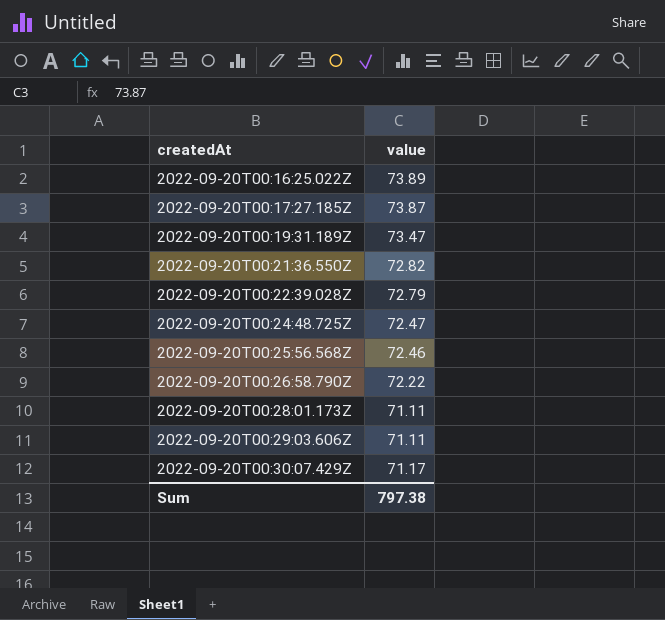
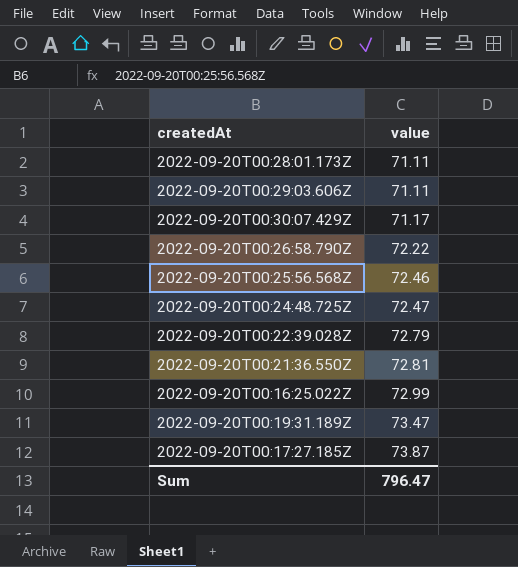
row order: createdAt ascending -> value ascending
2022-09-20T00:21:36.550Z | value: 72.82 -> 72.81
2022-09-20T00:16:25.022Z | value: 73.89 -> 72.99
Sum | value: 797.38 -> 796.47

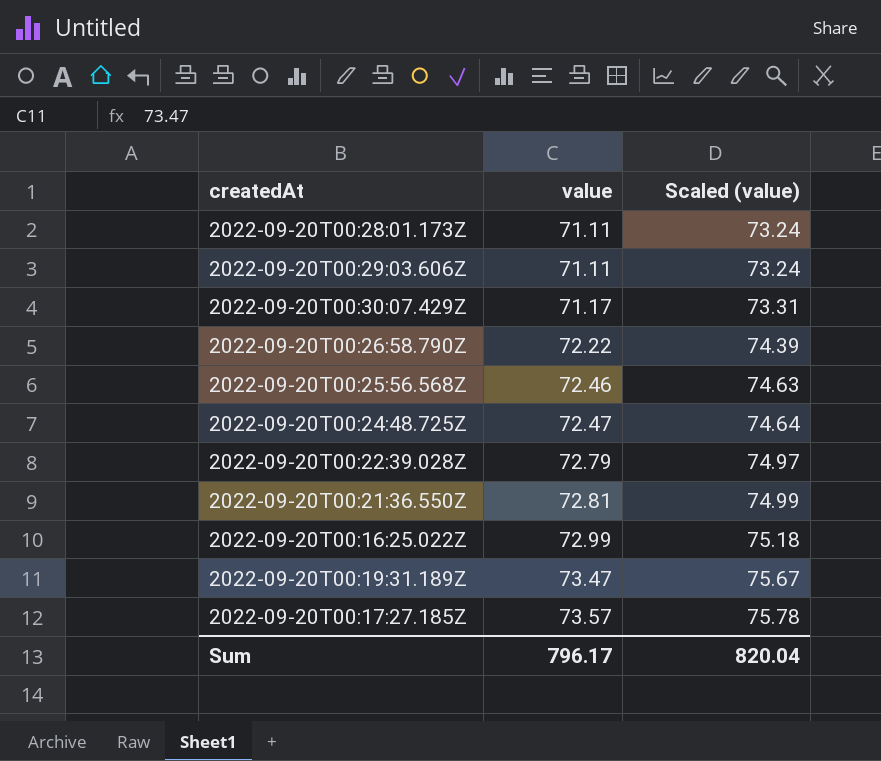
column Scaled (value) | formula: none -> [value] * 1.03
2022-09-20T00:17:27.185Z | value: 73.87 -> 73.57
Sum | value: 796.47 -> 796.17

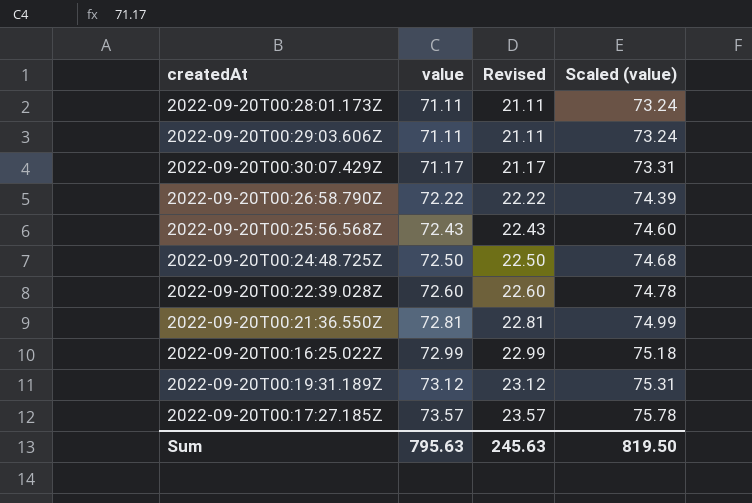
column Revised | formula: none -> [value] - 50
2022-09-20T00:25:56.568Z | value: 72.46 -> 72.43
2022-09-20T00:25:56.568Z | Scaled (value): 74.63 -> 74.60
2022-09-20T00:24:48.725Z | value: 72.47 -> 72.50
2022-09-20T00:24:48.725Z | Scaled (value): 74.64 -> 74.68
2022-09-20T00:22:39.028Z | value: 72.79 -> 72.60
2022-09-20T00:22:39.028Z | Scaled (value): 74.97 -> 74.78
2022-09-20T00:19:31.189Z | value: 73.47 -> 73.12
2022-09-20T00:19:31.189Z | Scaled (value): 75.67 -> 75.31
Sum | value: 796.17 -> 795.63
Sum | Scaled (value): 820.04 -> 819.50

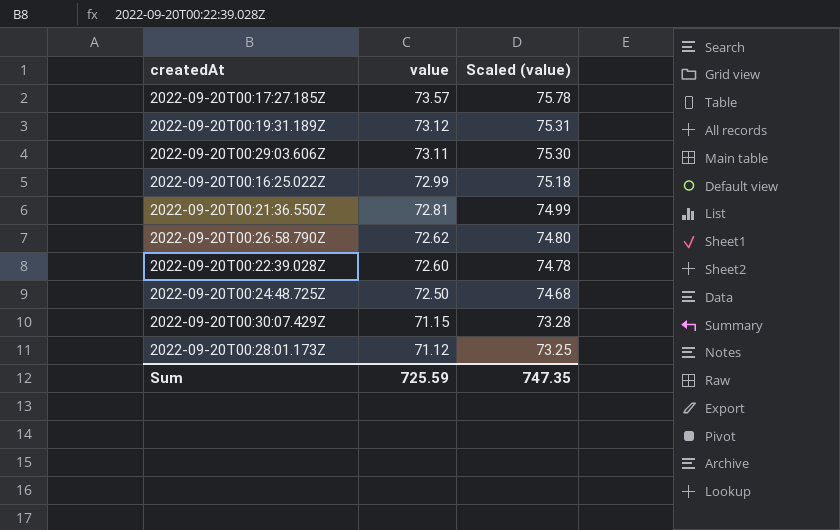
row order: value ascending -> value descending
column Revised | formula: [value] - 50 -> none
row 2022-09-20T00:25:56.568Z: 72.43 | 22.43 | 74.60 -> none
2022-09-20T00:29:03.606Z | value: 71.11 -> 73.11
2022-09-20T00:29:03.606Z | Scaled (value): 73.24 -> 75.30
2022-09-20T00:26:58.790Z | value: 72.22 -> 72.62
2022-09-20T00:26:58.790Z | Scaled (value): 74.39 -> 74.80
2022-09-20T00:30:07.429Z | value: 71.17 -> 71.15
2022-09-20T00:30:07.429Z | Scaled (value): 73.31 -> 73.28
2022-09-20T00:28:01.173Z | value: 71.11 -> 71.12
2022-09-20T00:28:01.173Z | Scaled (value): 73.24 -> 73.25
Sum | value: 795.63 -> 725.59
Sum | Scaled (value): 819.50 -> 747.35

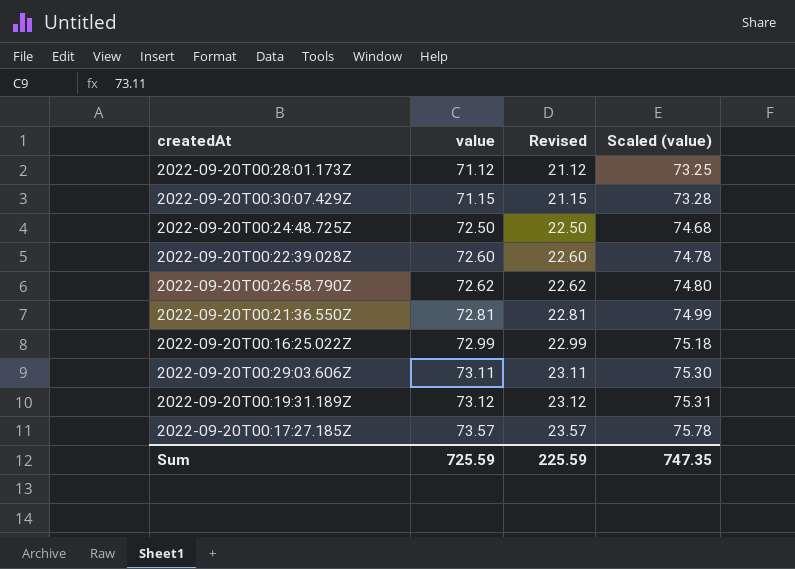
row order: value descending -> value ascending
column Revised | formula: none -> [value] - 50

